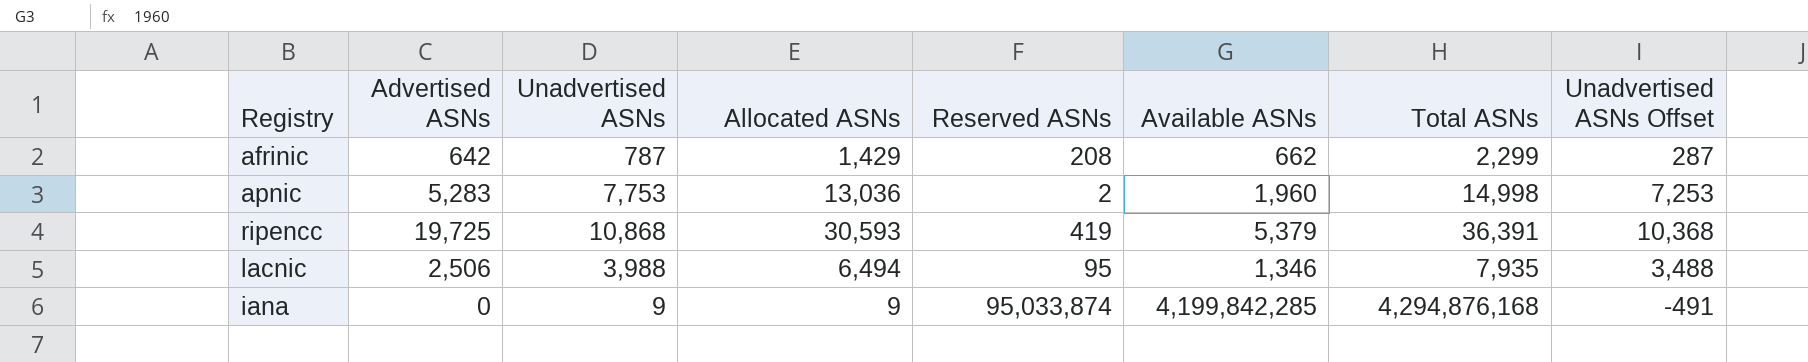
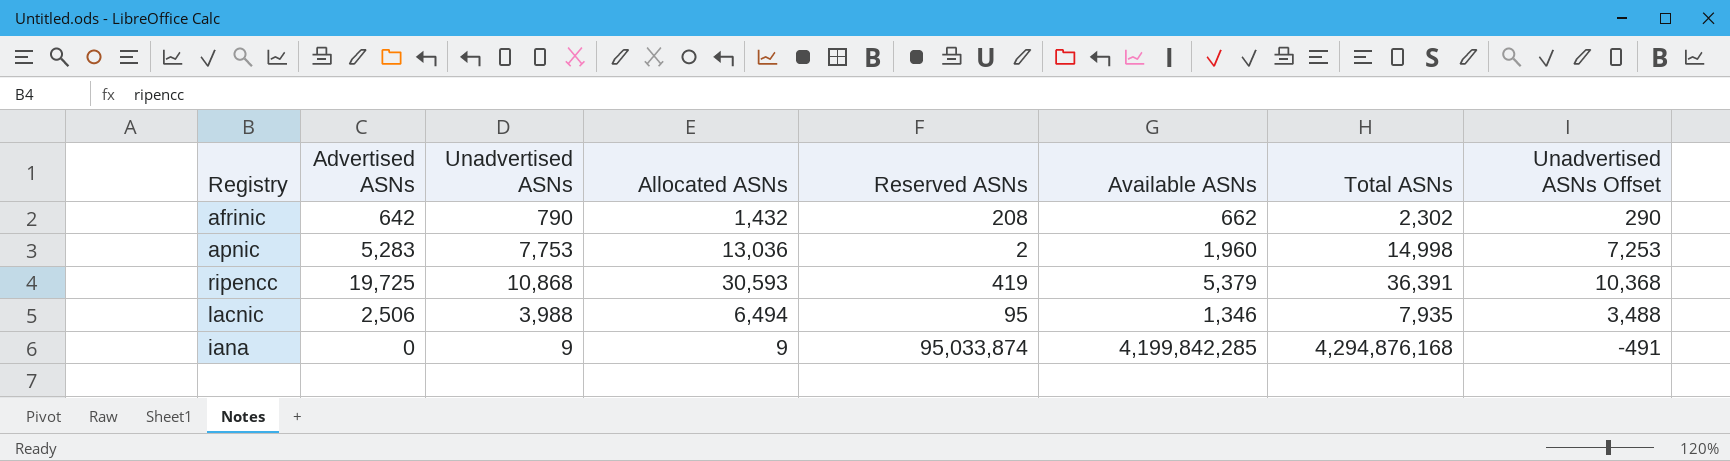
afrinic | Unadvertised ASNs: 787 -> 790
afrinic | Allocated ASNs: 1,429 -> 1,432
afrinic | Total ASNs: 2,299 -> 2,302
afrinic | Unadvertised ASNs Offset: 287 -> 290

